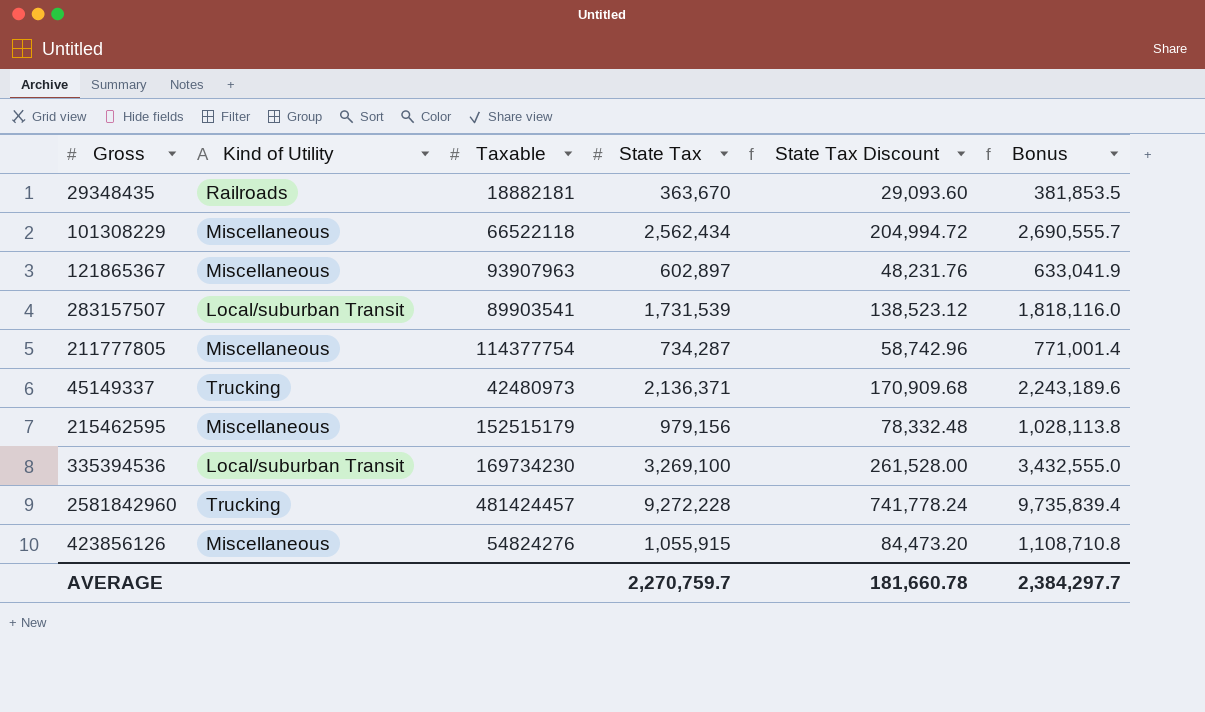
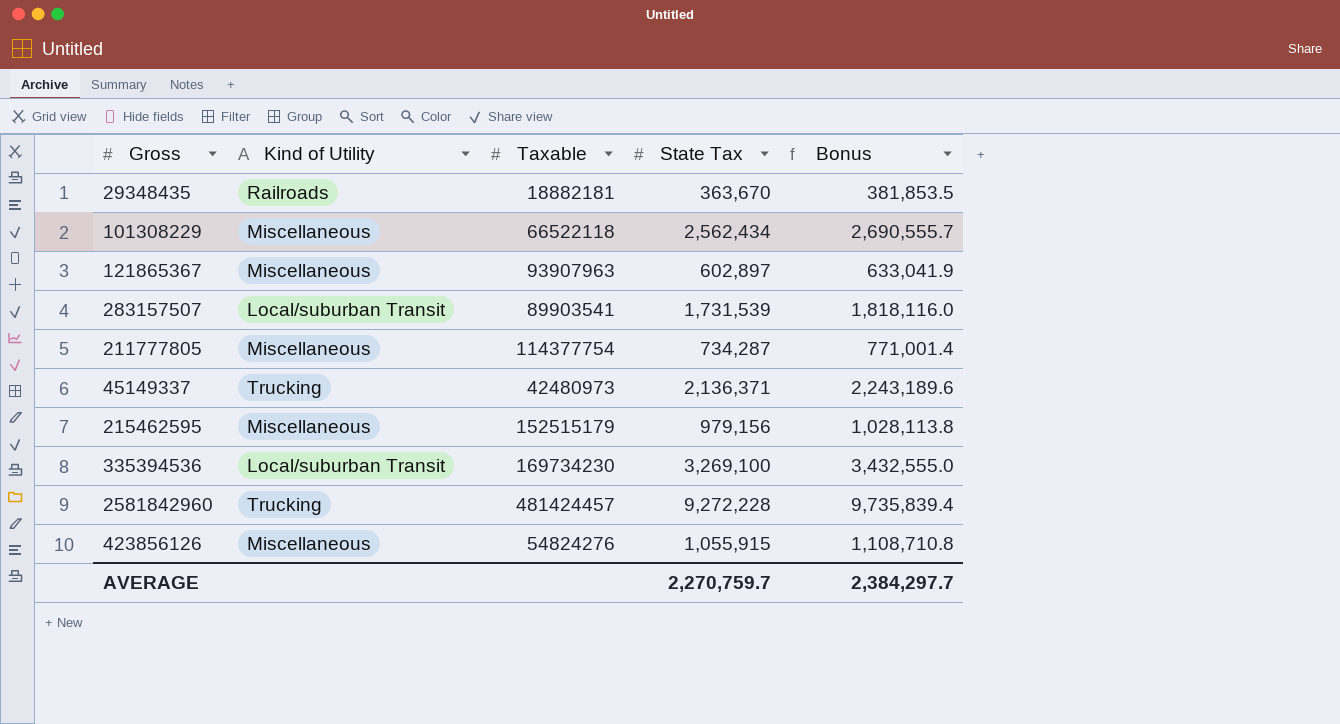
column State Tax Discount | formula: [State Tax] * 0.08 -> none

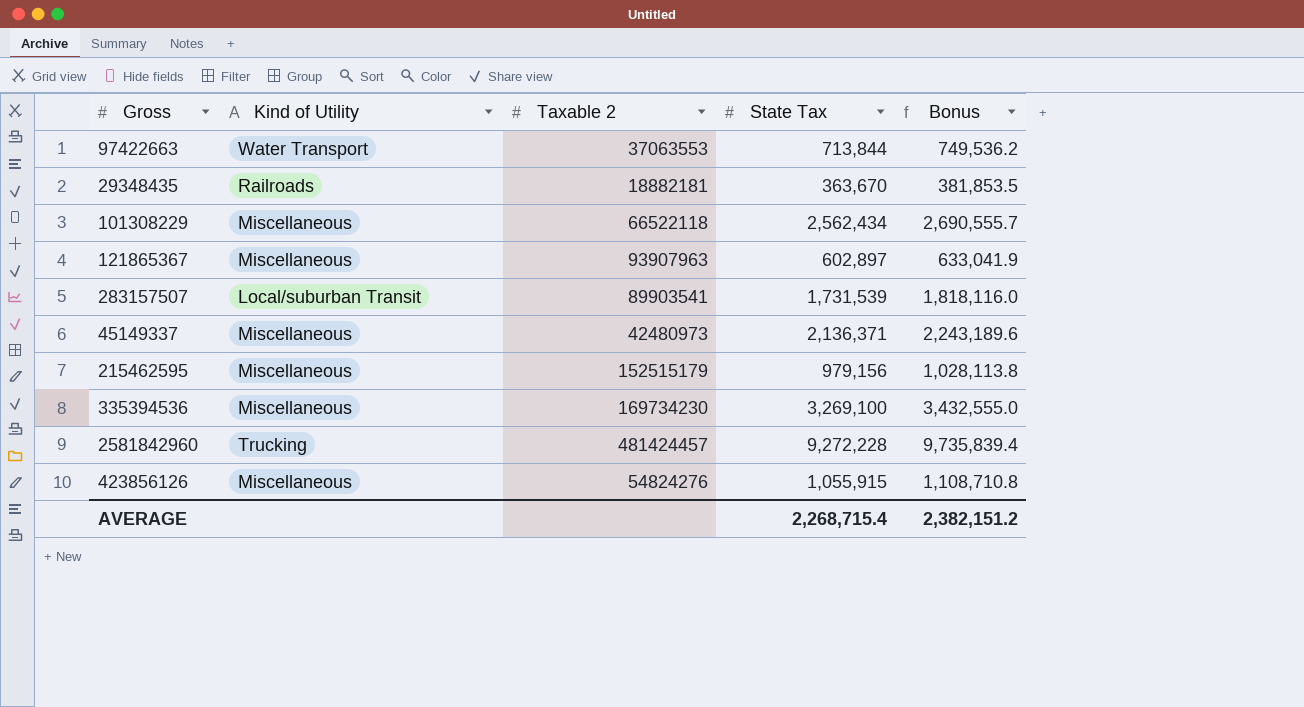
column name: Taxable -> Taxable 2
row 211777805: Miscellaneous | 114377754 | 734,287 | 771,001.4 -> none
row 97422663: none -> Water Transport | 37063553 | 713,844 | 749,536.2
45149337 | Kind of Utility: Trucking -> Miscellaneous
335394536 | Kind of Utility: Local/suburban Transit -> Miscellaneous
AVERAGE | State Tax: 2,270,759.7 -> 2,268,715.4
AVERAGE | Bonus: 2,384,297.7 -> 2,382,151.2

